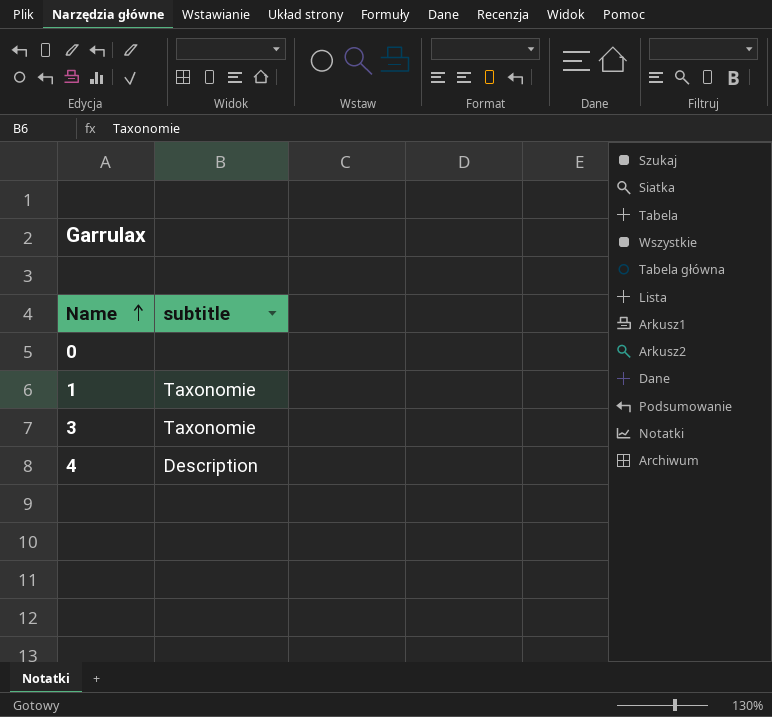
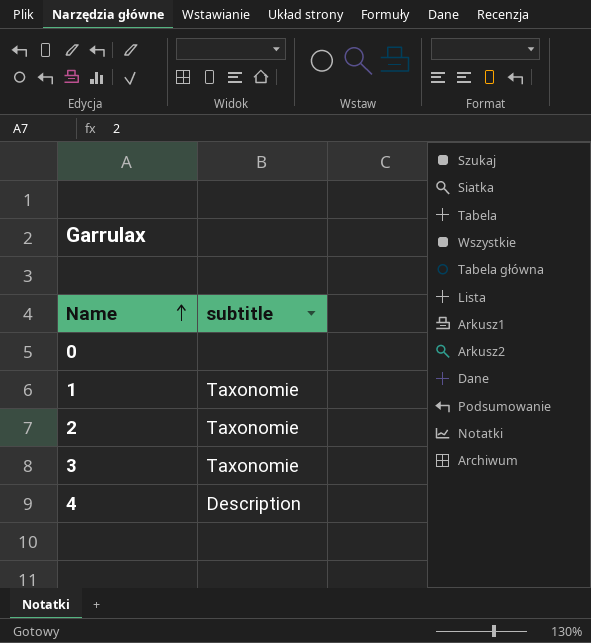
row 2: none -> Taxonomie

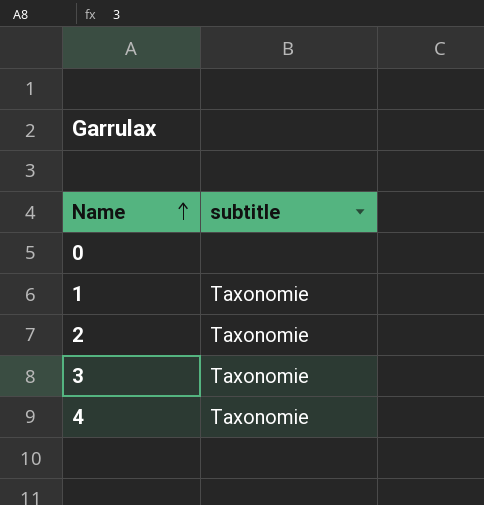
4 | subtitle: Description -> Taxonomie

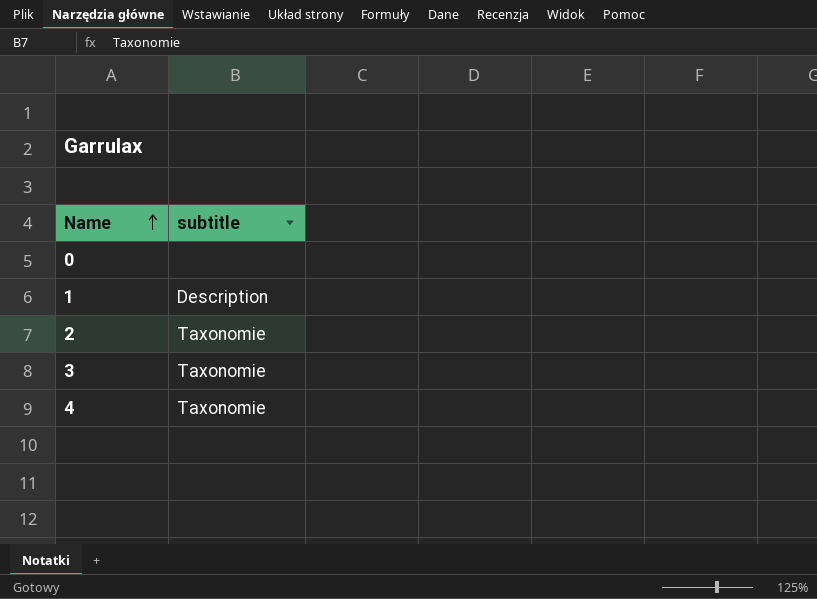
1 | subtitle: Taxonomie -> Description

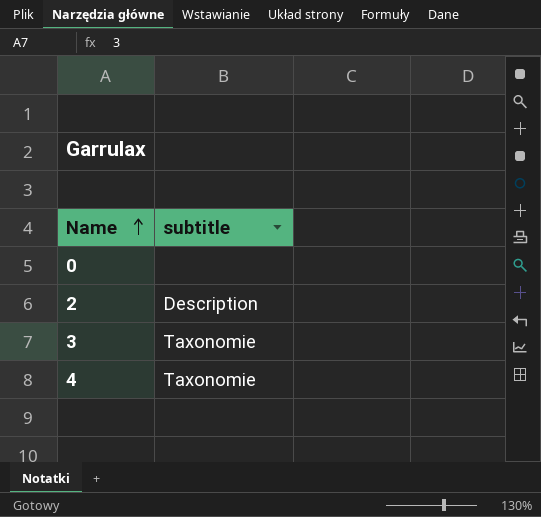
row 1: Description -> none
2 | subtitle: Taxonomie -> Description

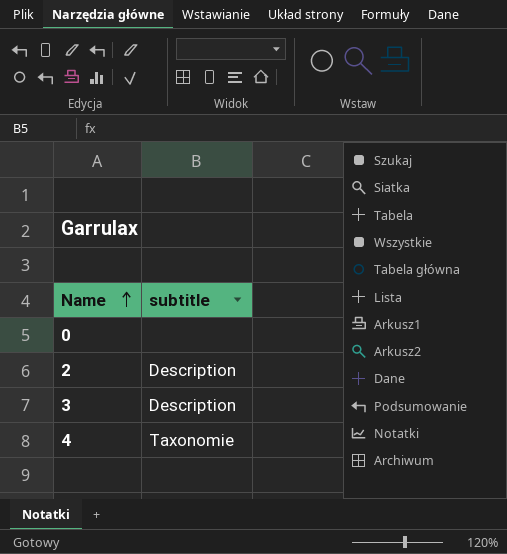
3 | subtitle: Taxonomie -> Description

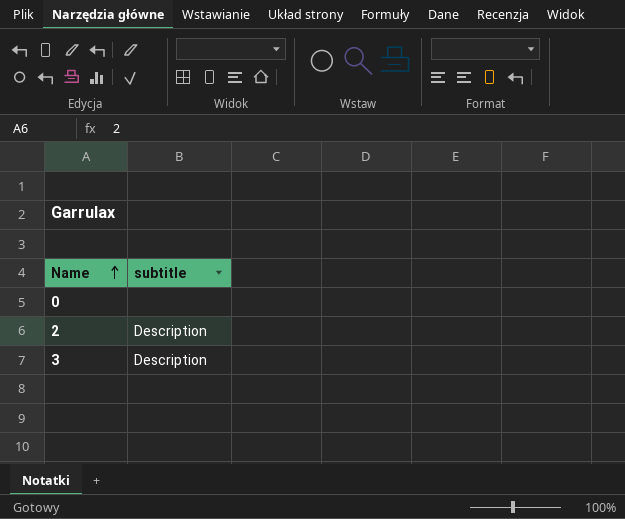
row 4: Taxonomie -> none

